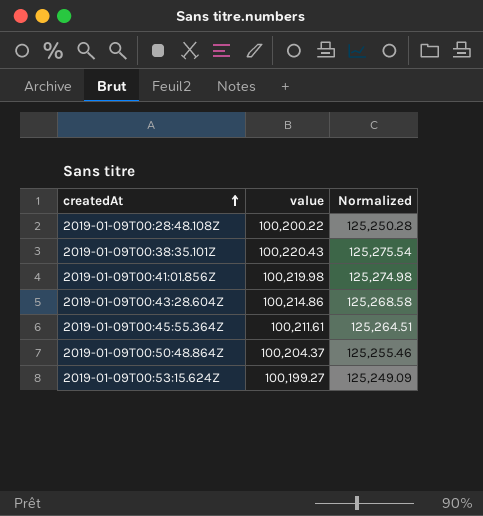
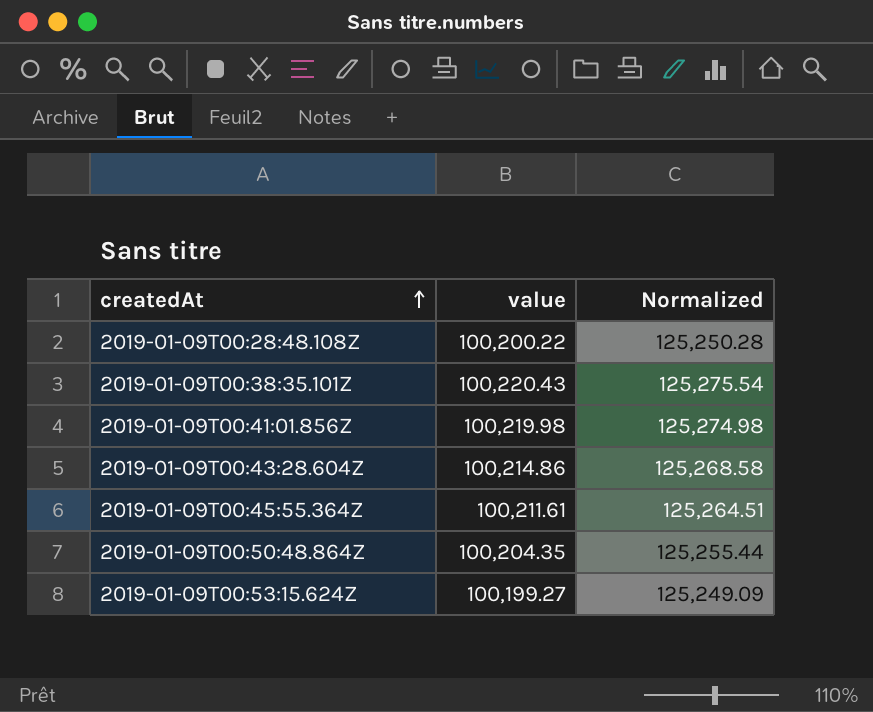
2019-01-09T00:50:48.864Z | value: 100,204.37 -> 100,204.35
2019-01-09T00:50:48.864Z | Normalized: 125,255.46 -> 125,255.44

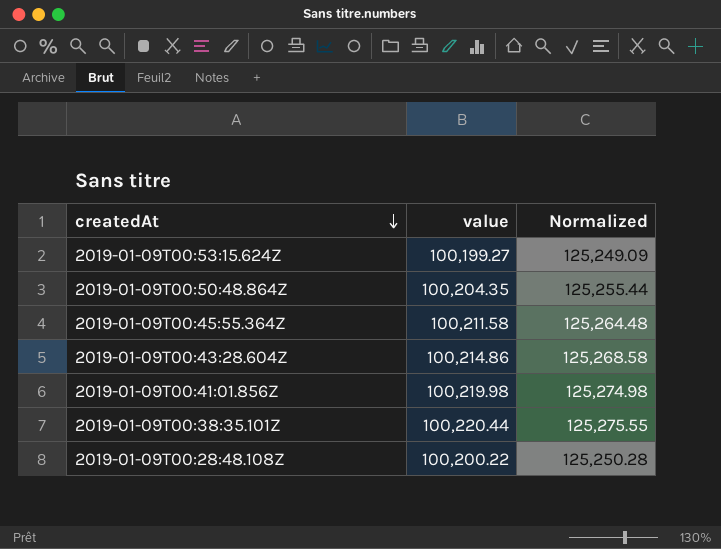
row order: createdAt ascending -> createdAt descending
2019-01-09T00:45:55.364Z | value: 100,211.61 -> 100,211.58
2019-01-09T00:45:55.364Z | Normalized: 125,264.51 -> 125,264.48
2019-01-09T00:38:35.101Z | value: 100,220.43 -> 100,220.44
2019-01-09T00:38:35.101Z | Normalized: 125,275.54 -> 125,275.55

